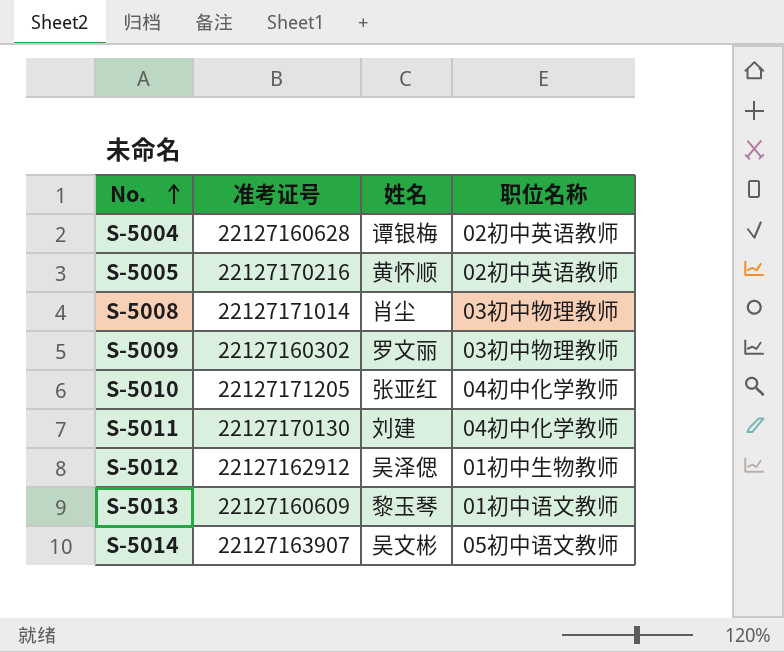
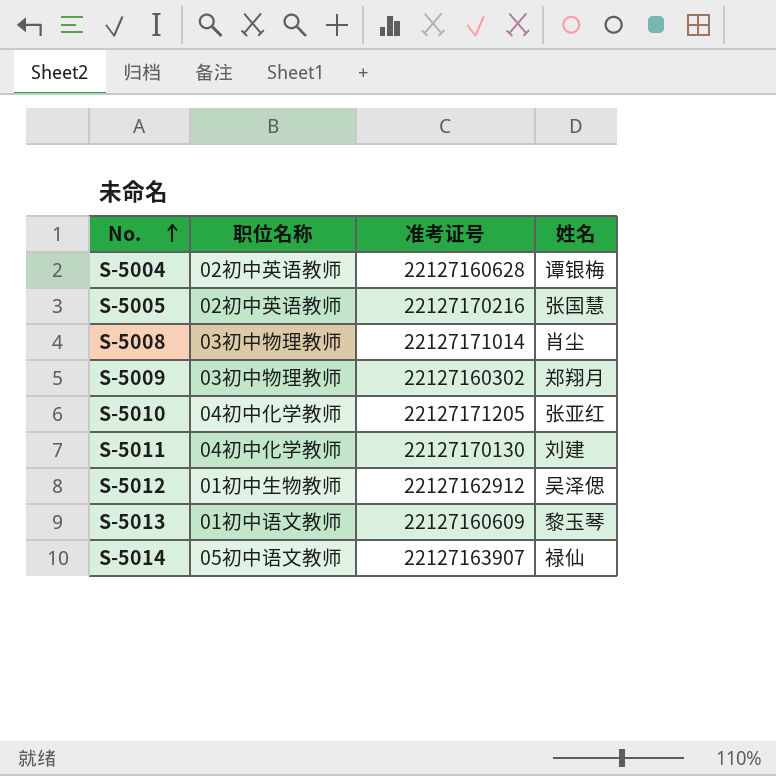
column 职位名称 | position: 4 -> 2
S-5005 | 姓名: 黄怀顺 -> 张国慧
S-5009 | 姓名: 罗文丽 -> 郑翔月
S-5014 | 姓名: 吴文彬 -> 禄仙

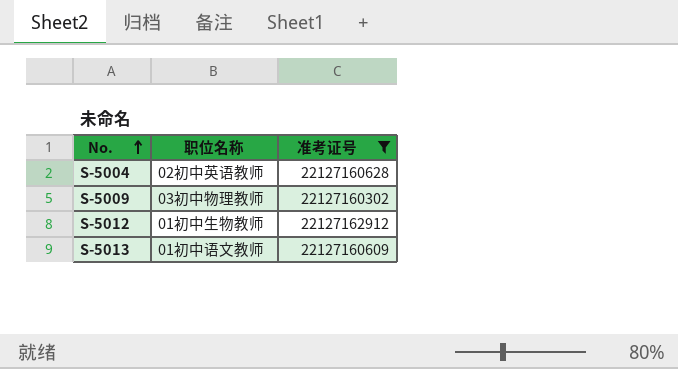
filter: none -> 准考证号 <= 22127162912
column 姓名 | position: 4 -> none

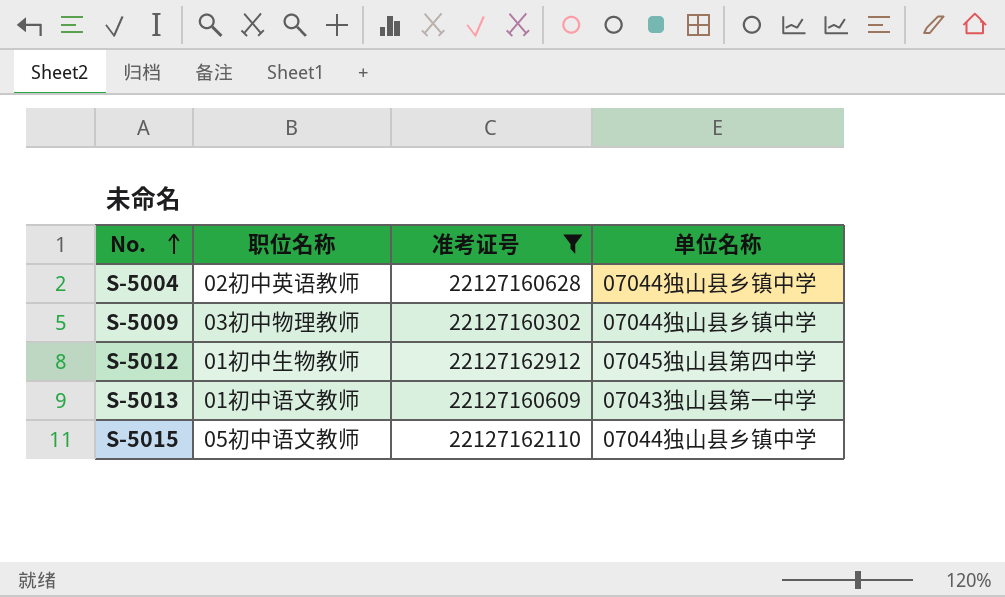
column 单位名称 | position: none -> 4
row S-5015: none -> 05初中语文教师 | 22127162110 | 07044独山县乡镇中学

